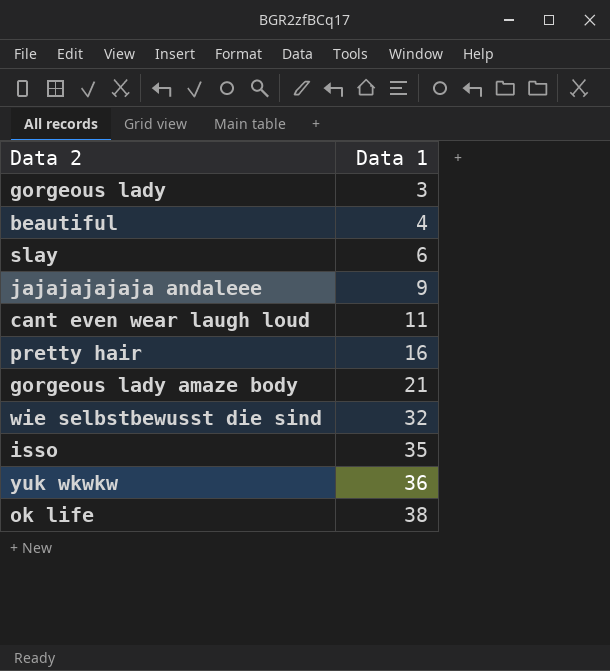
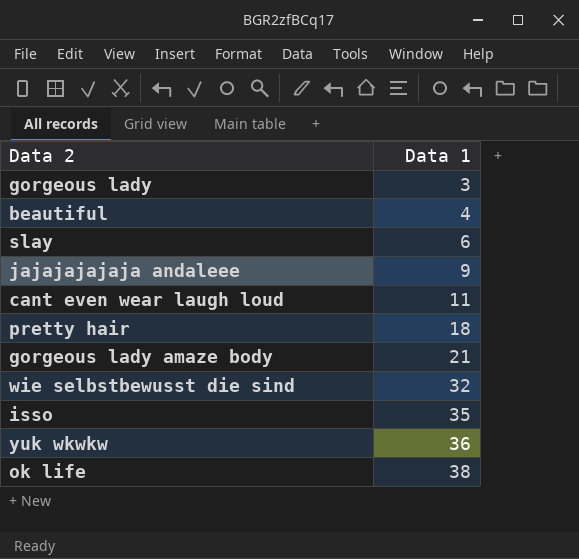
pretty hair | Data 1: 16 -> 18

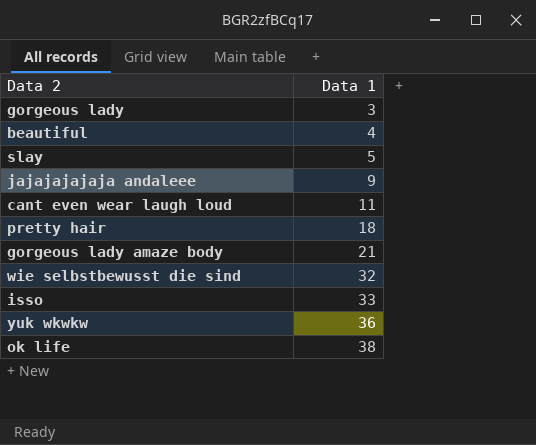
slay | Data 1: 6 -> 5
isso | Data 1: 35 -> 33

